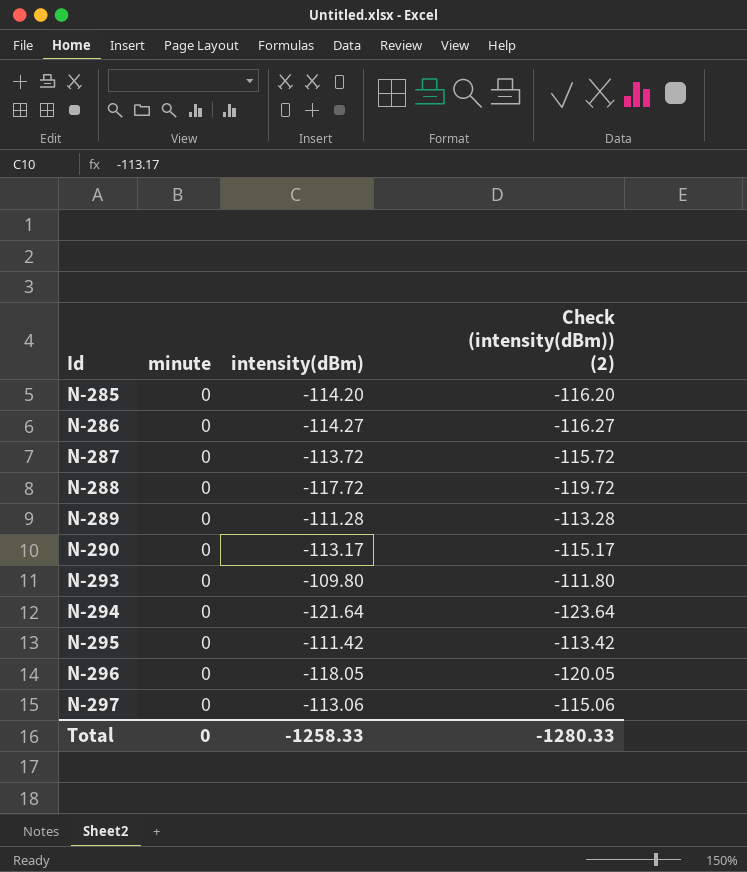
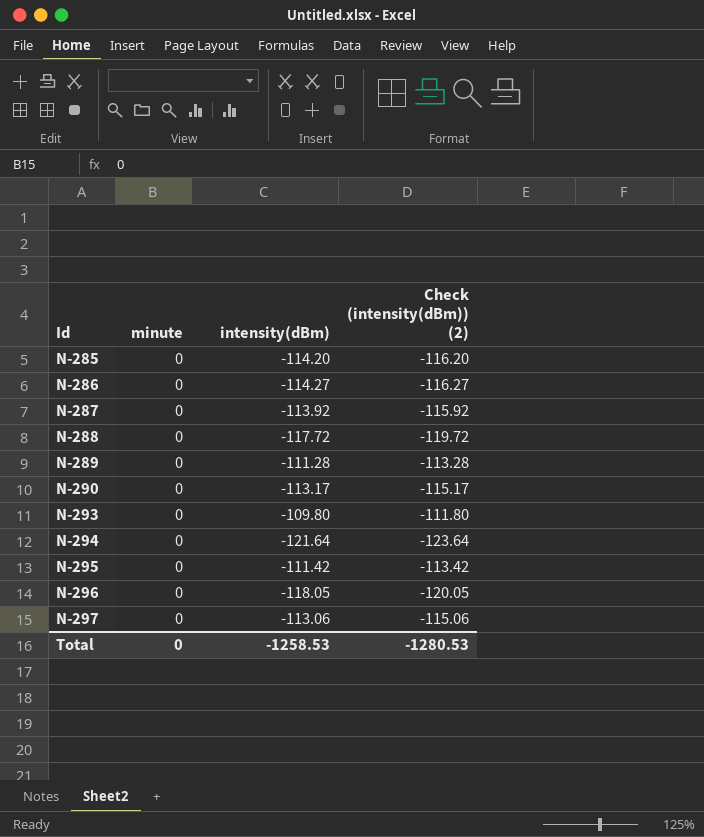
N-287 | intensity(dBm): -113.72 -> -113.92
N-287 | Check (intensity(dBm)) (2): -115.72 -> -115.92
Total | intensity(dBm): -1258.33 -> -1258.53
Total | Check (intensity(dBm)) (2): -1280.33 -> -1280.53

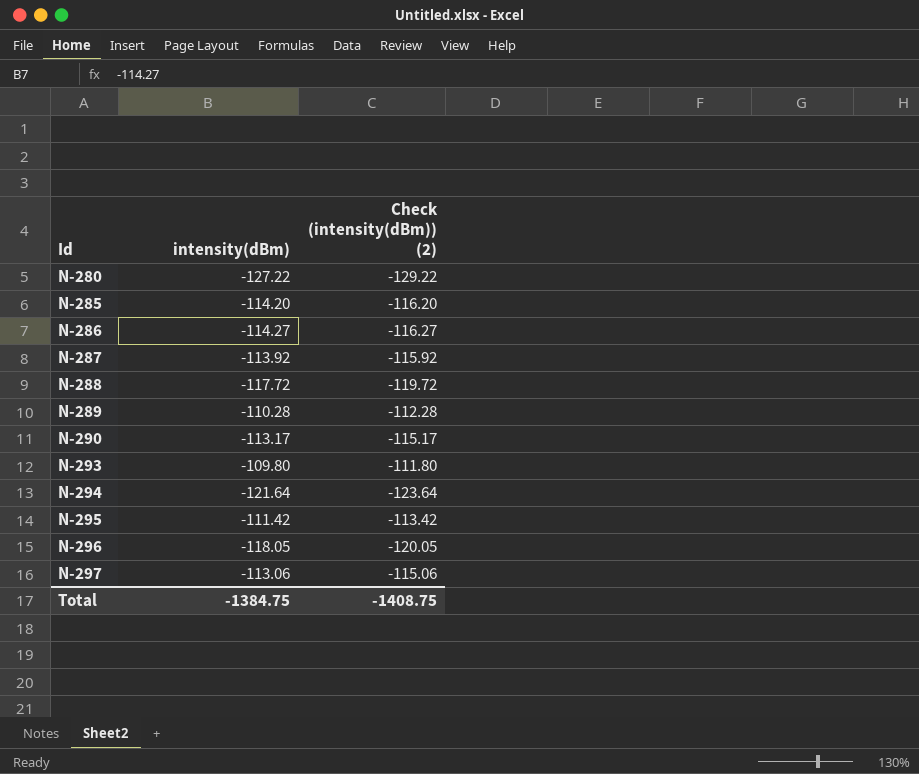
column minute | position: 2 -> none
row N-280: none -> -127.22 | -129.22
N-289 | intensity(dBm): -111.28 -> -110.28
N-289 | Check (intensity(dBm)) (2): -113.28 -> -112.28
Total | intensity(dBm): -1258.53 -> -1384.75
Total | Check (intensity(dBm)) (2): -1280.53 -> -1408.75

